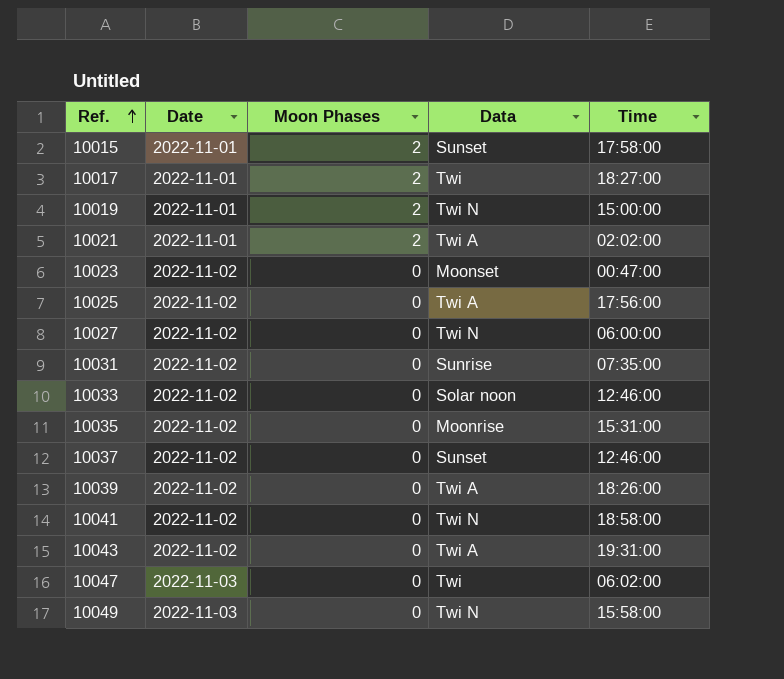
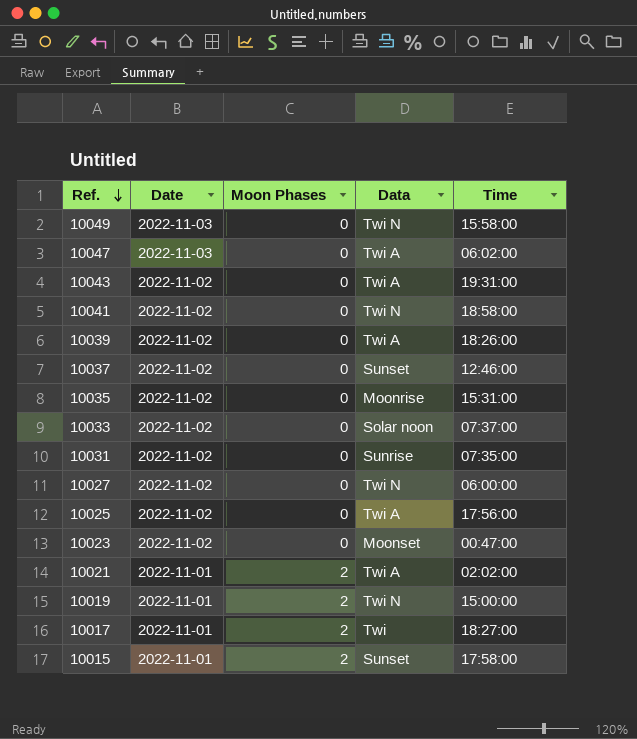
row order: Ref. ascending -> Ref. descending
10047 | Data: Twi -> Twi A
10033 | Time: 12:46:00 -> 07:37:00

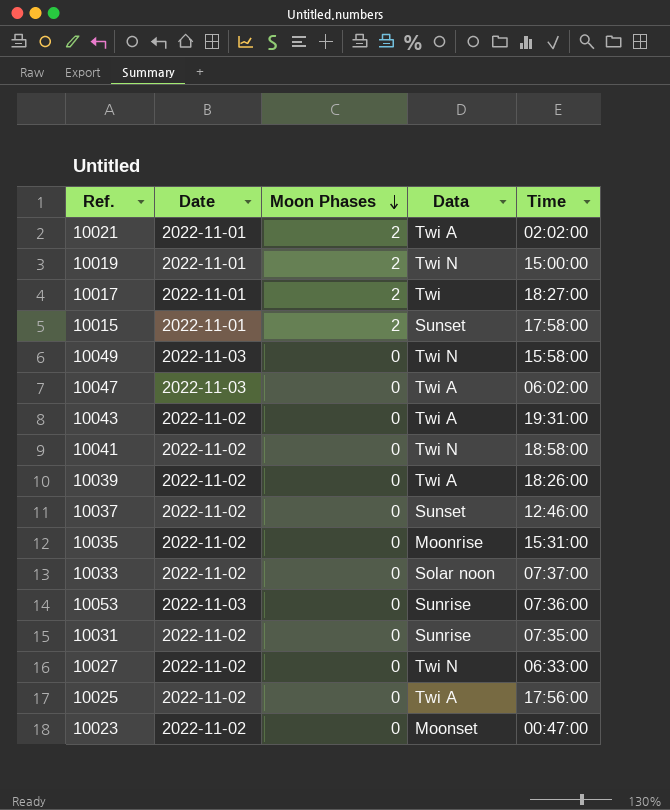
row order: Ref. descending -> Moon Phases descending
row 10053: none -> 2022-11-03 | 0 | Sunrise | 07:36:00
10027 | Time: 06:00:00 -> 06:33:00

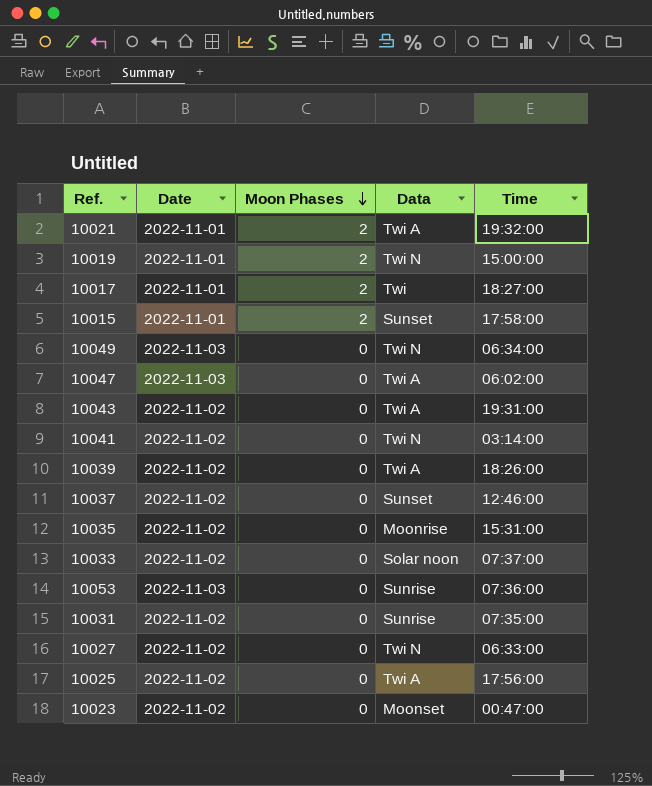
10021 | Time: 02:02:00 -> 19:32:00
10049 | Time: 15:58:00 -> 06:34:00
10041 | Time: 18:58:00 -> 03:14:00

